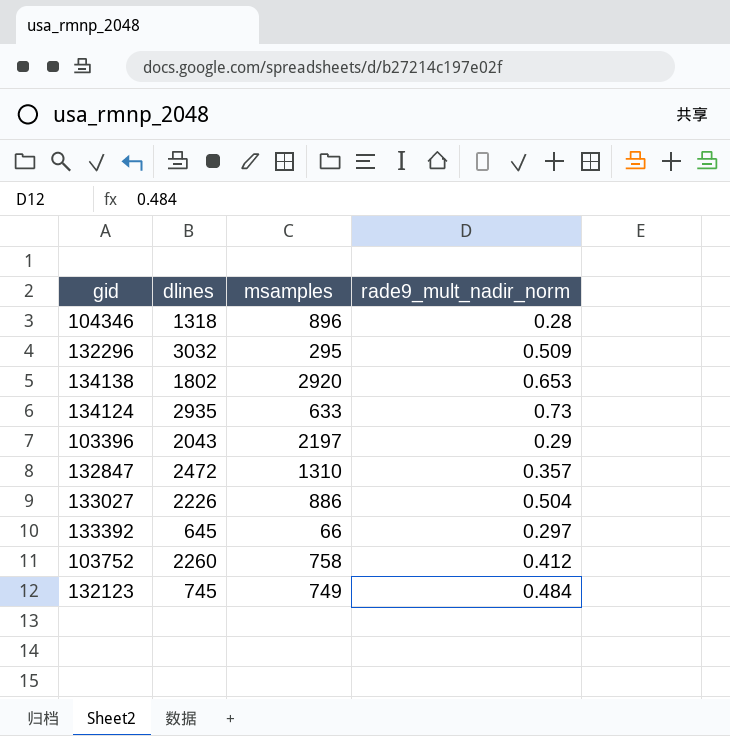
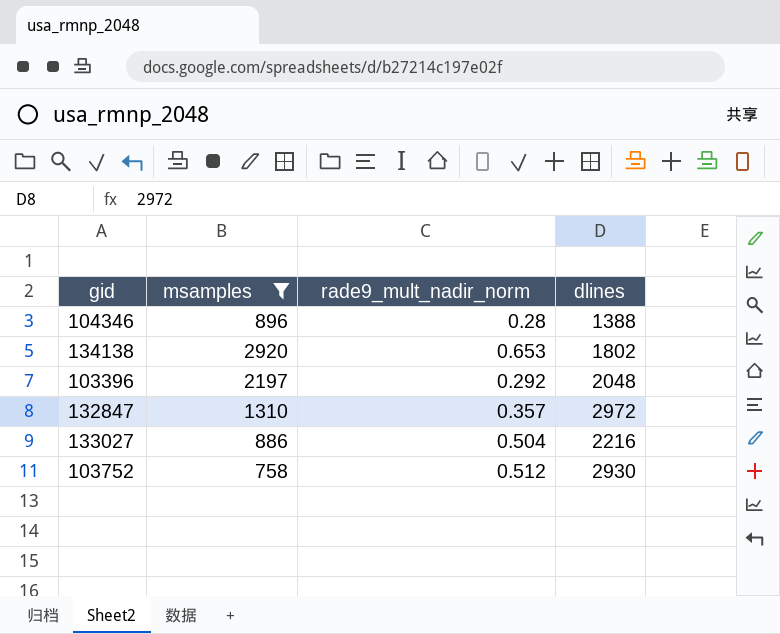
filter: none -> msamples >= 758
column dlines | position: 2 -> 4
104346 | dlines: 1318 -> 1388
103396 | rade9_mult_nadir_norm: 0.29 -> 0.292
103396 | dlines: 2043 -> 2048
132847 | dlines: 2472 -> 2972
133027 | dlines: 2226 -> 2216
103752 | rade9_mult_nadir_norm: 0.412 -> 0.512
103752 | dlines: 2260 -> 2930

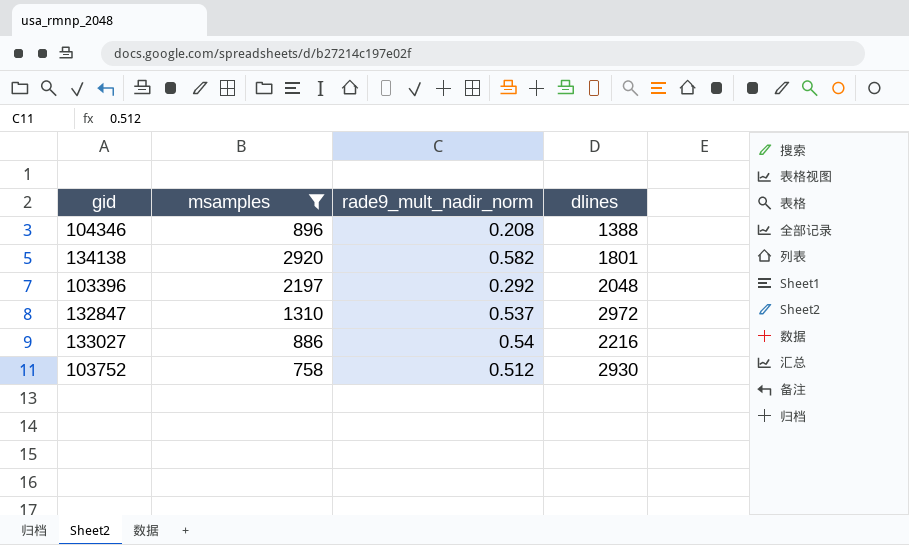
104346 | rade9_mult_nadir_norm: 0.28 -> 0.208
134138 | rade9_mult_nadir_norm: 0.653 -> 0.582
134138 | dlines: 1802 -> 1801
132847 | rade9_mult_nadir_norm: 0.357 -> 0.537
133027 | rade9_mult_nadir_norm: 0.504 -> 0.54

